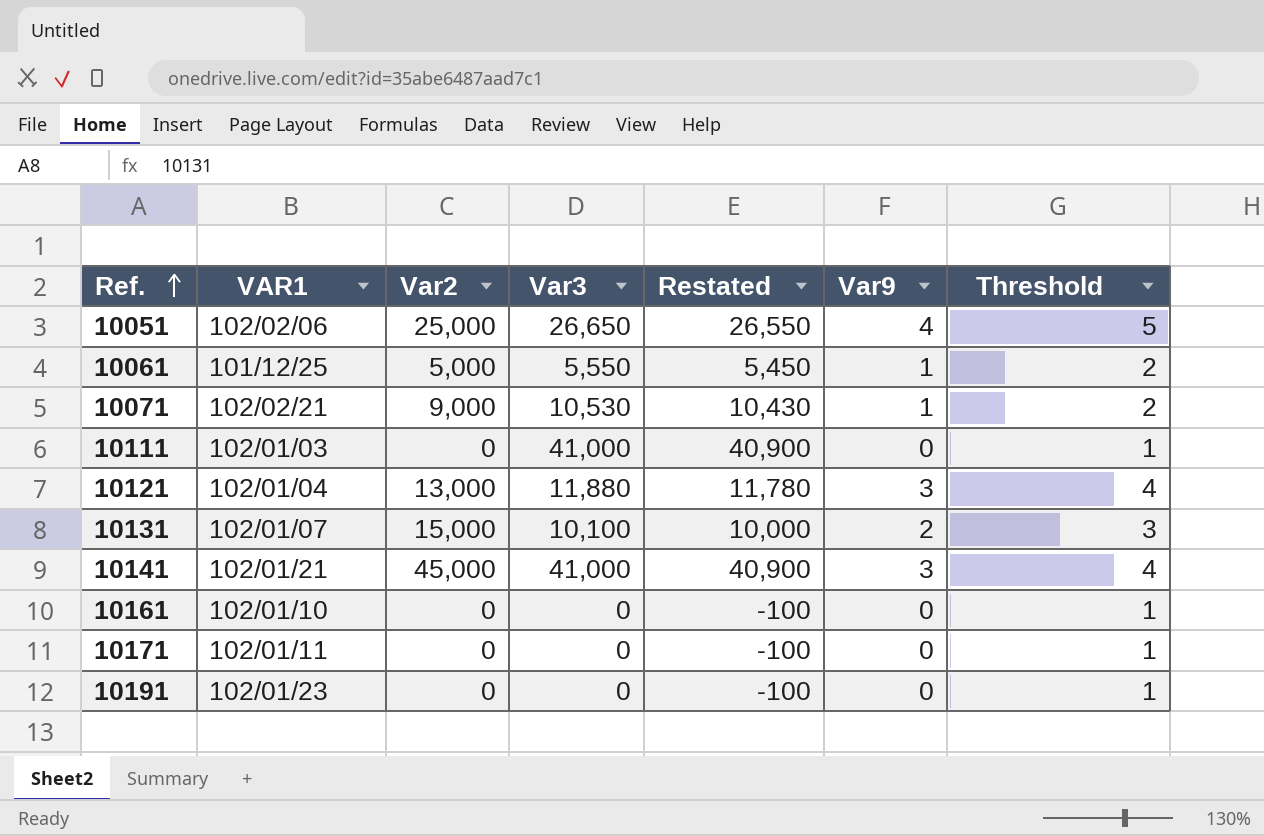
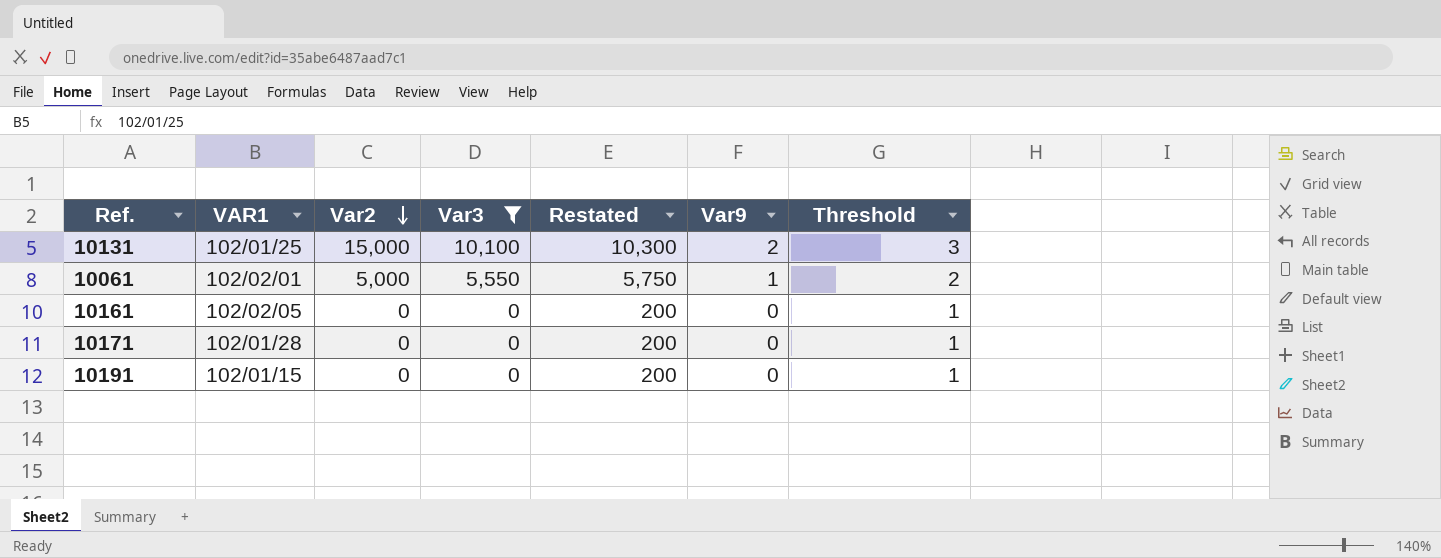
filter: none -> Var3 <= 10,100
row order: Ref. ascending -> Var2 descending
column Restated | formula: [Var3] - 100 -> [Var3] + 200
10131 | VAR1: 102/01/07 -> 102/01/25
10061 | VAR1: 101/12/25 -> 102/02/01
10161 | VAR1: 102/01/10 -> 102/02/05
10171 | VAR1: 102/01/11 -> 102/01/28
10191 | VAR1: 102/01/23 -> 102/01/15

